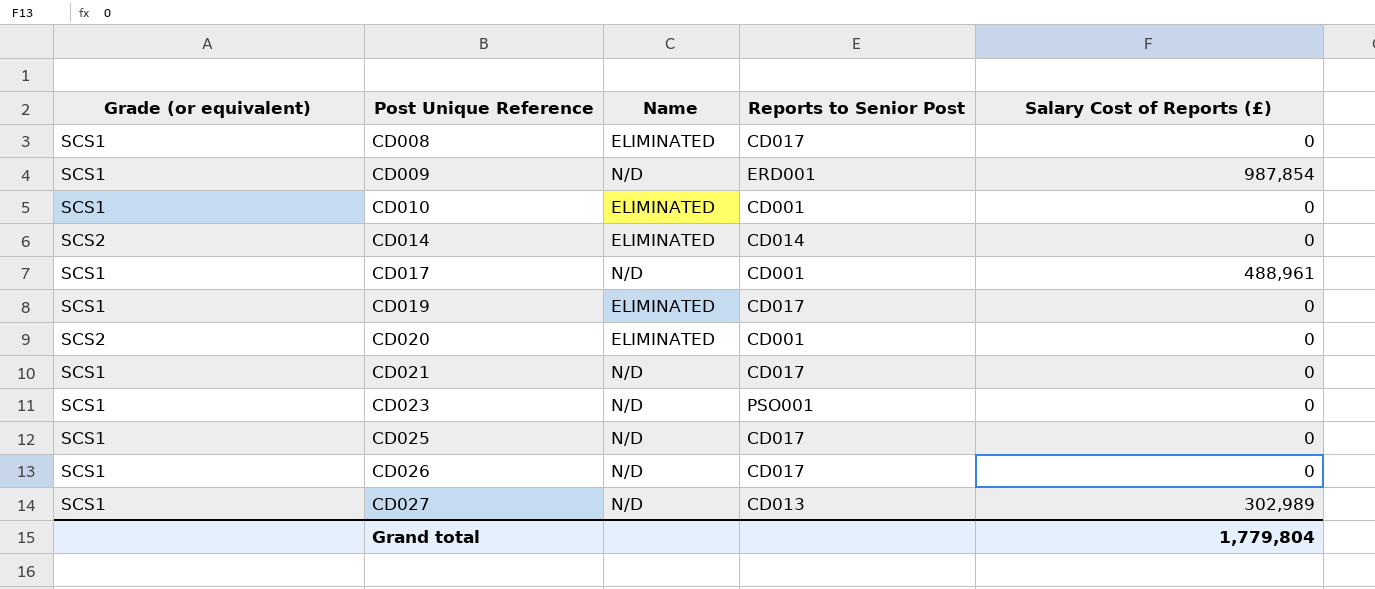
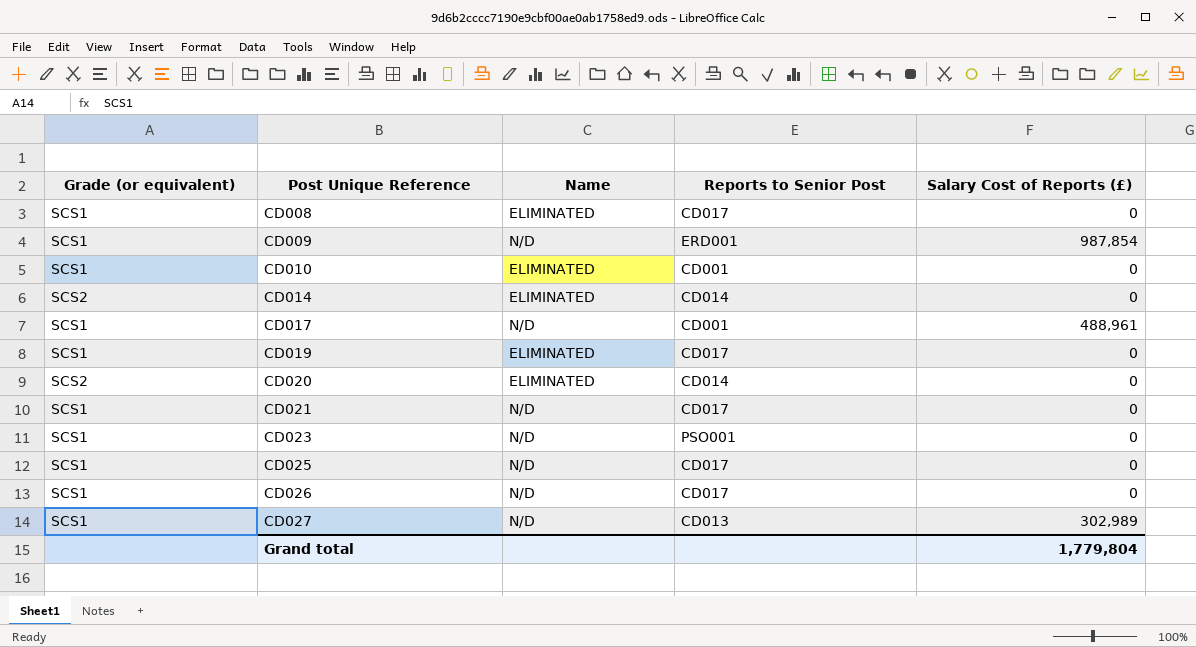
CD020 | Reports to Senior Post: CD001 -> CD014

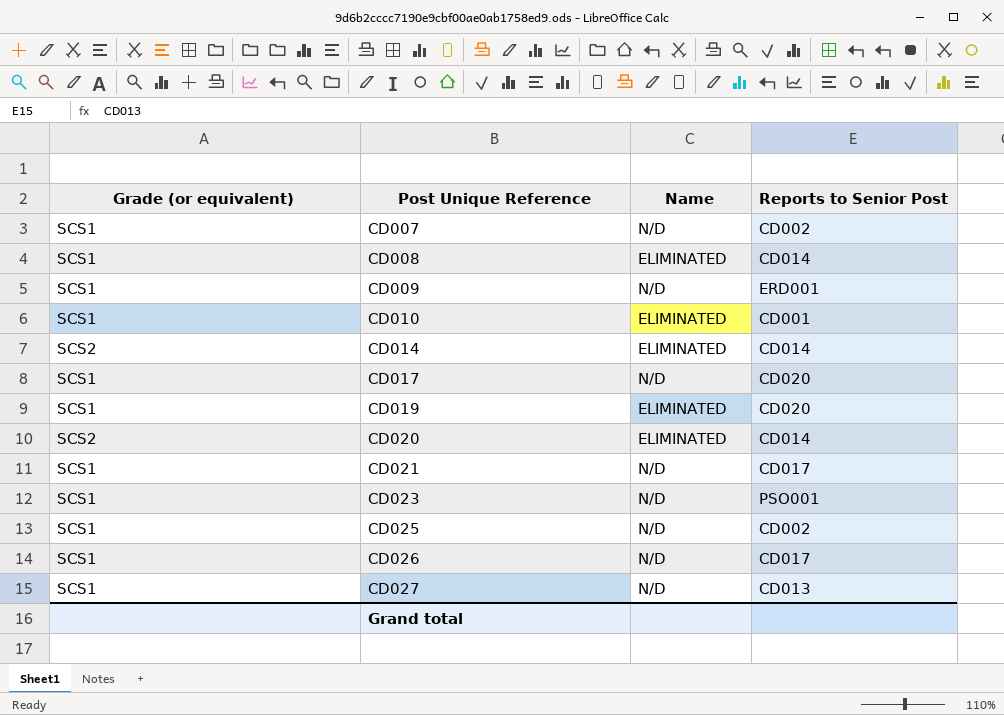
column Salary Cost of Reports (£) | position: 5 -> none
row CD007: none -> SCS1 | N/D | CD002
CD008 | Reports to Senior Post: CD017 -> CD014
CD017 | Reports to Senior Post: CD001 -> CD020
CD019 | Reports to Senior Post: CD017 -> CD020
CD025 | Reports to Senior Post: CD017 -> CD002

